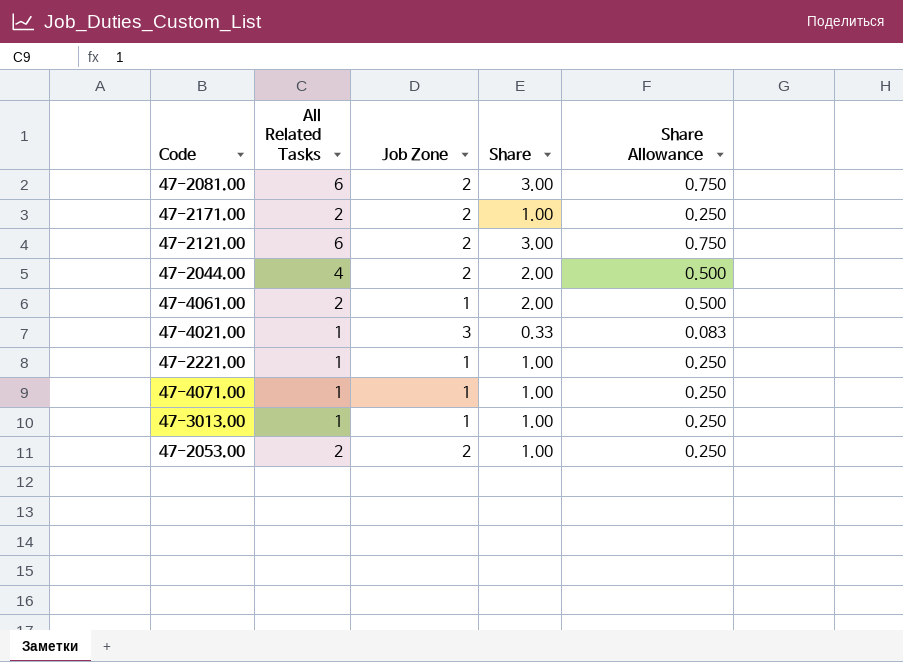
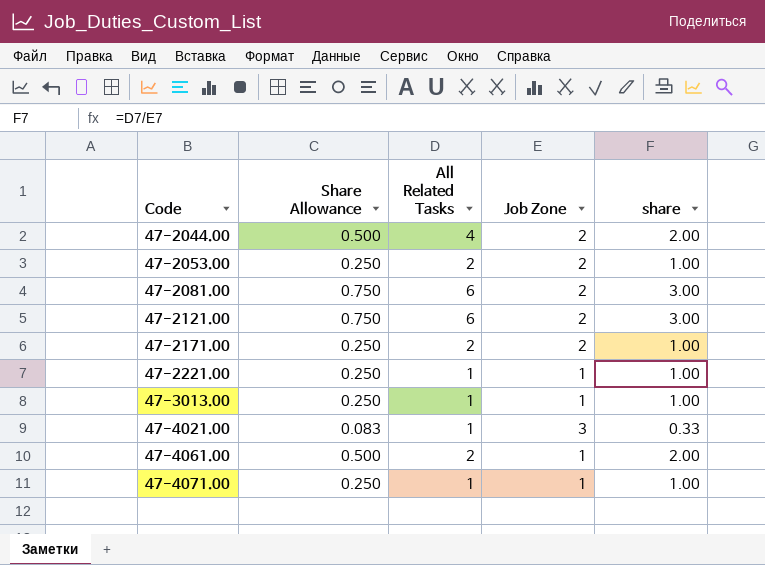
row order: none -> Code ascending
column Share Allowance | position: 5 -> 2
column name: Share -> share

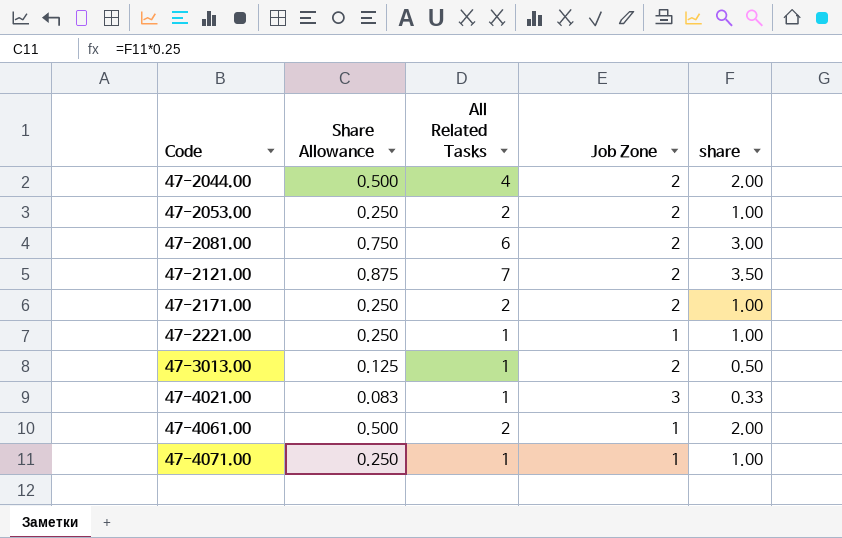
47-2121.00 | Share Allowance: 0.750 -> 0.875
47-2121.00 | All Related Tasks: 6 -> 7
47-2121.00 | share: 3.00 -> 3.50
47-3013.00 | Share Allowance: 0.250 -> 0.125
47-3013.00 | Job Zone: 1 -> 2
47-3013.00 | share: 1.00 -> 0.50

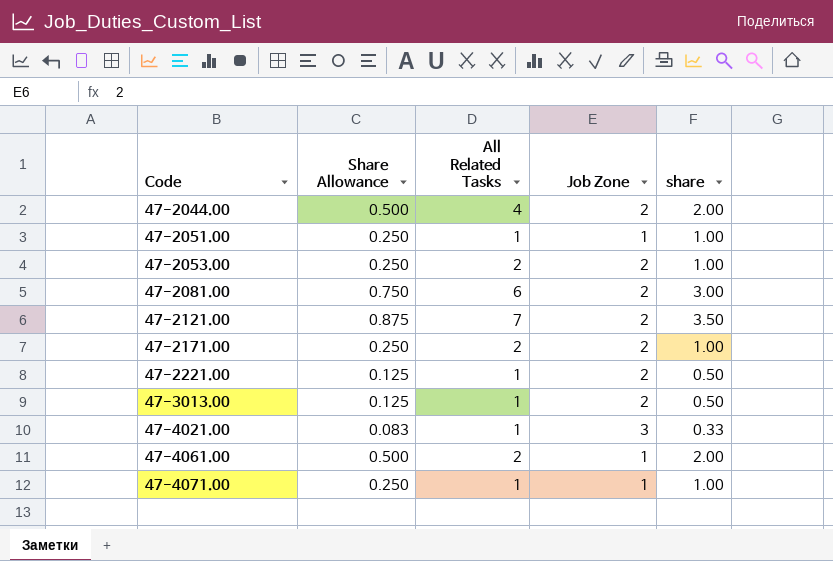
row 47-2051.00: none -> 0.250 | 1 | 1 | 1.00
47-2221.00 | Share Allowance: 0.250 -> 0.125
47-2221.00 | Job Zone: 1 -> 2
47-2221.00 | share: 1.00 -> 0.50

